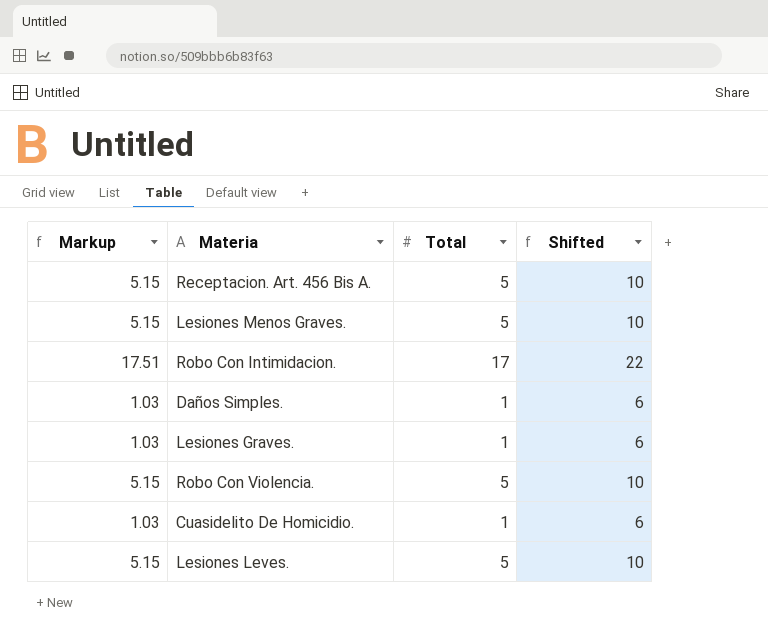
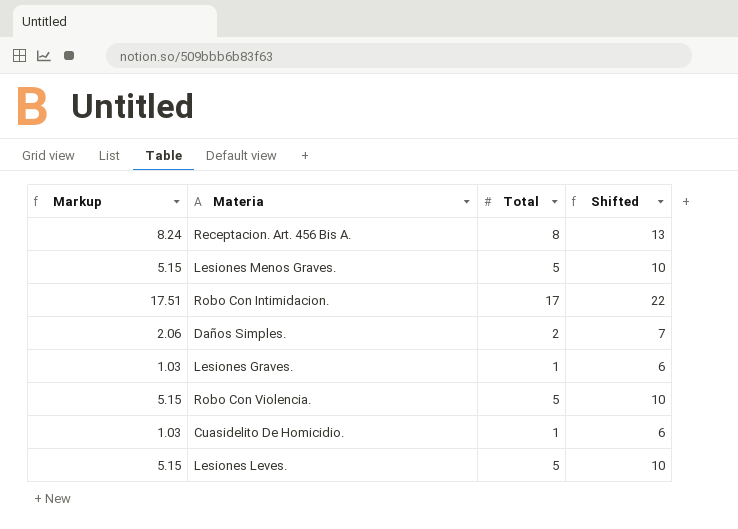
Receptacion. Art. 456 Bis A. | Markup: 5.15 -> 8.24
Receptacion. Art. 456 Bis A. | Total: 5 -> 8
Receptacion. Art. 456 Bis A. | Shifted: 10 -> 13
Daños Simples. | Markup: 1.03 -> 2.06
Daños Simples. | Total: 1 -> 2
Daños Simples. | Shifted: 6 -> 7

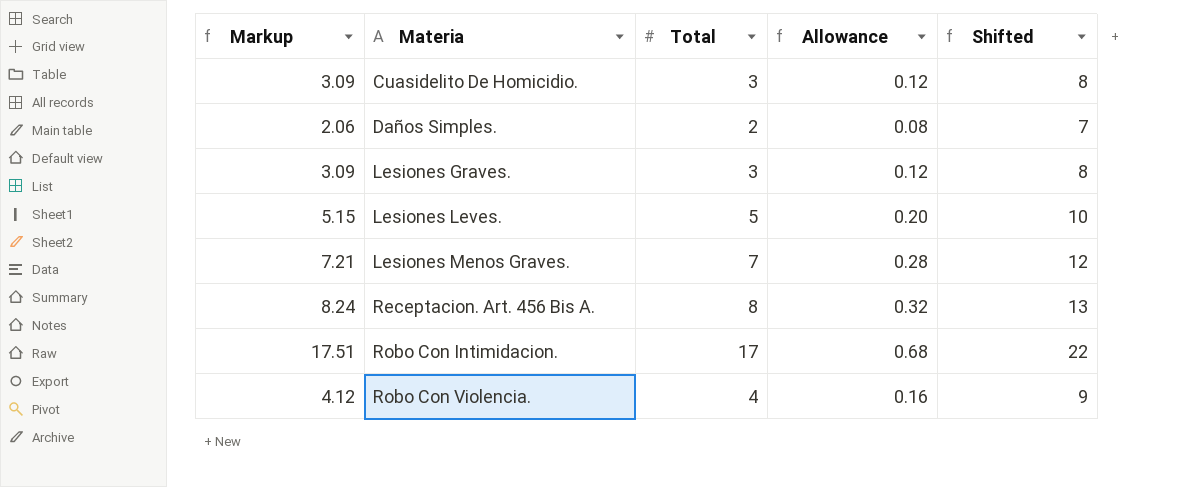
row order: none -> Materia ascending
column Allowance | formula: none -> [Total] * 0.04
Cuasidelito De Homicidio. | Markup: 1.03 -> 3.09
Cuasidelito De Homicidio. | Total: 1 -> 3
Cuasidelito De Homicidio. | Shifted: 6 -> 8
Lesiones Graves. | Markup: 1.03 -> 3.09
Lesiones Graves. | Total: 1 -> 3
Lesiones Graves. | Shifted: 6 -> 8
Lesiones Menos Graves. | Markup: 5.15 -> 7.21
Lesiones Menos Graves. | Total: 5 -> 7
Lesiones Menos Graves. | Shifted: 10 -> 12
Robo Con Violencia. | Markup: 5.15 -> 4.12
Robo Con Violencia. | Total: 5 -> 4
Robo Con Violencia. | Shifted: 10 -> 9

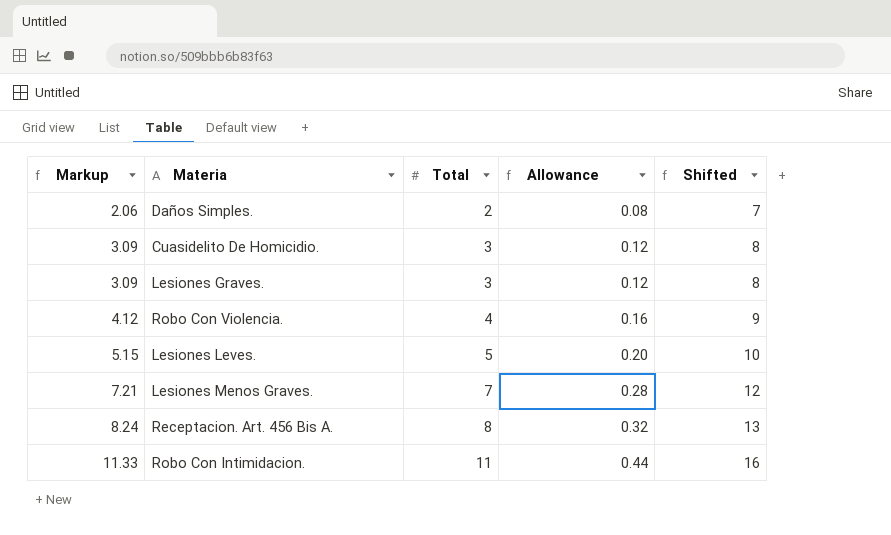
row order: Materia ascending -> Markup ascending
Robo Con Intimidacion. | Markup: 17.51 -> 11.33
Robo Con Intimidacion. | Total: 17 -> 11
Robo Con Intimidacion. | Allowance: 0.68 -> 0.44
Robo Con Intimidacion. | Shifted: 22 -> 16

